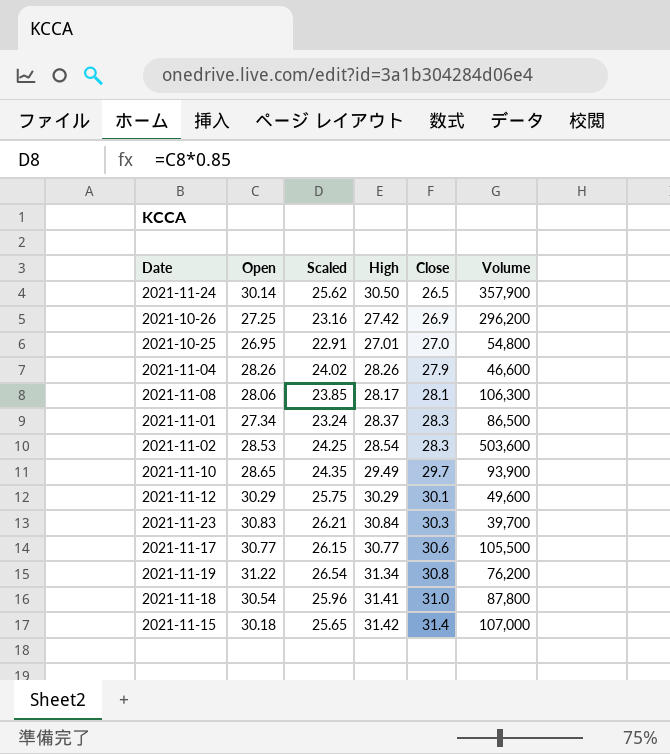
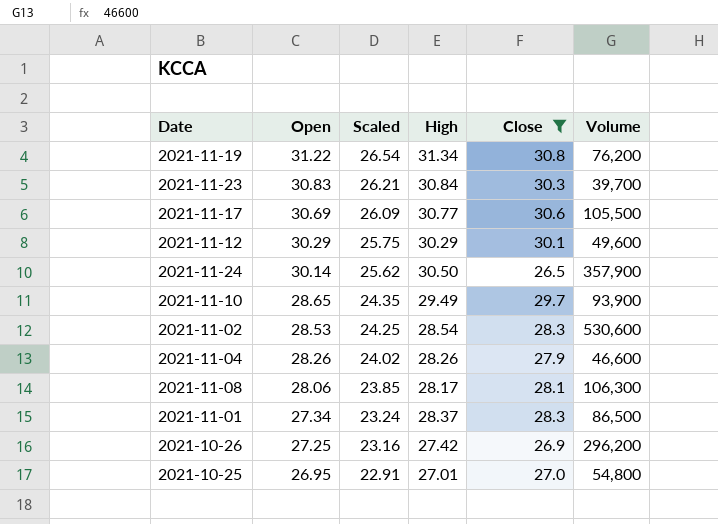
filter: none -> Close <= 30.8
row order: Close ascending -> Open descending
2021-11-17 | Open: 30.77 -> 30.69
2021-11-17 | Scaled: 26.15 -> 26.09
2021-11-02 | Volume: 503,600 -> 530,600

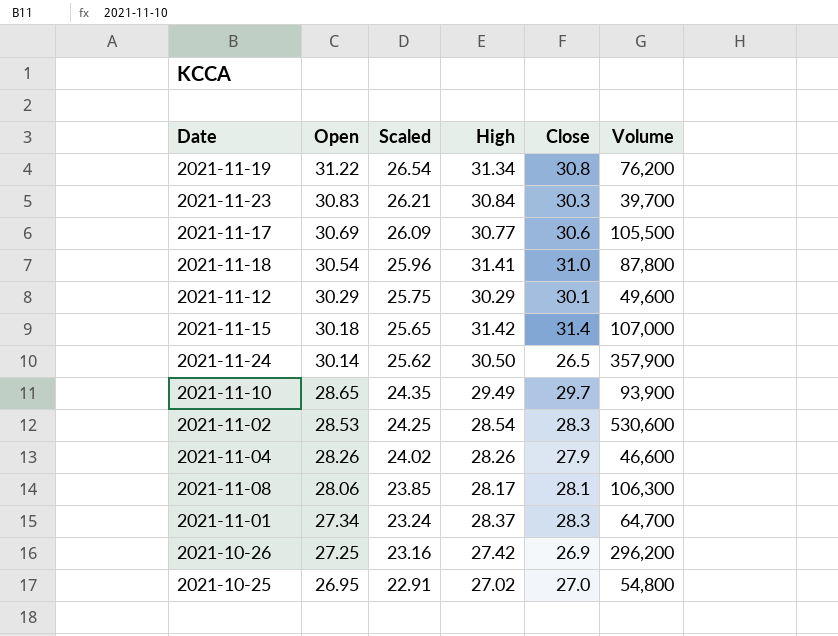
filter: Close <= 30.8 -> none
2021-11-01 | Volume: 86,500 -> 64,700
2021-10-25 | High: 27.01 -> 27.02

